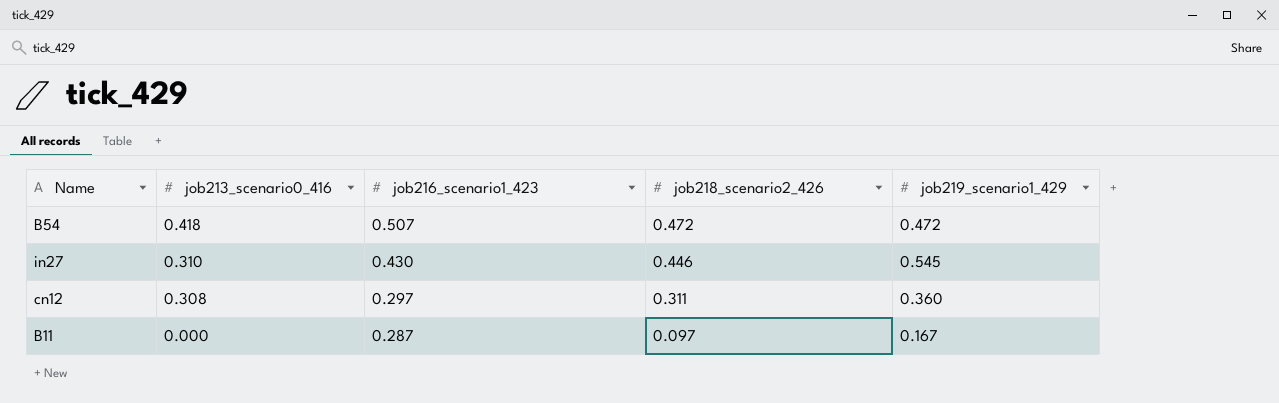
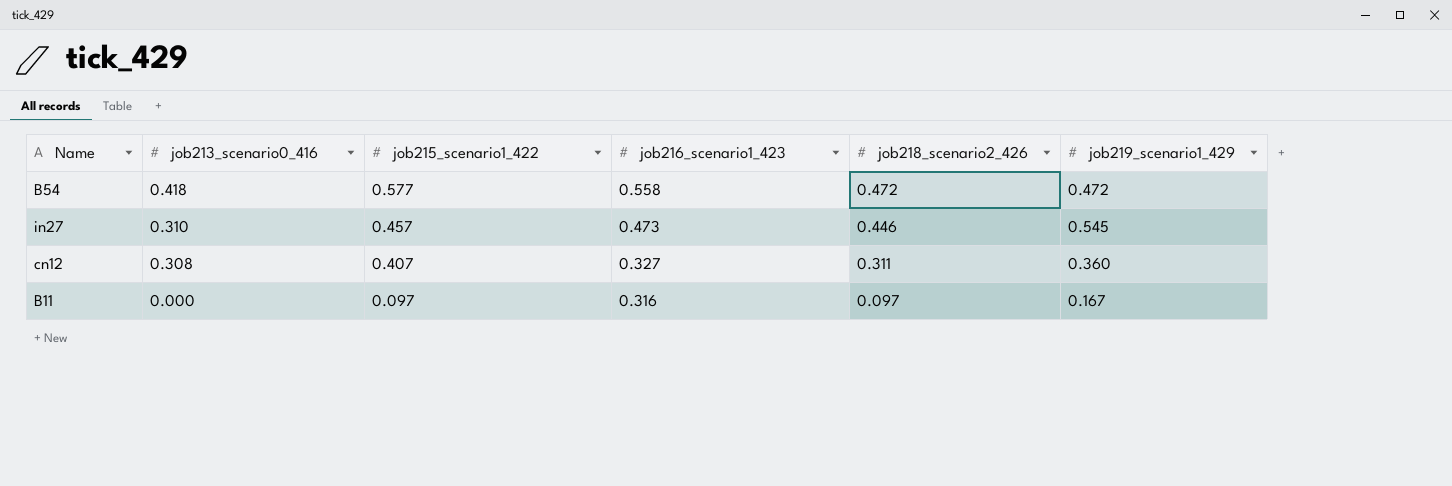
column job215_scenario1_422 | position: none -> 3
B54 | job216_scenario1_423: 0.507 -> 0.558
in27 | job216_scenario1_423: 0.430 -> 0.473
cn12 | job216_scenario1_423: 0.297 -> 0.327
B11 | job216_scenario1_423: 0.287 -> 0.316

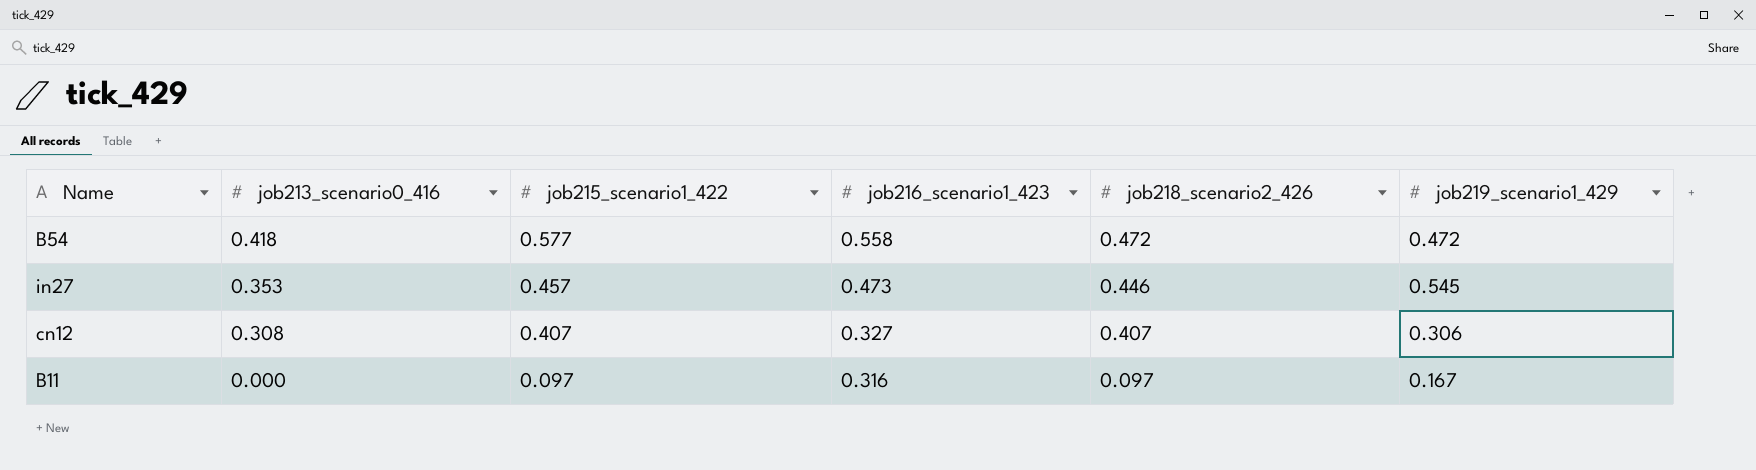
in27 | job213_scenario0_416: 0.310 -> 0.353
cn12 | job218_scenario2_426: 0.311 -> 0.407
cn12 | job219_scenario1_429: 0.360 -> 0.306

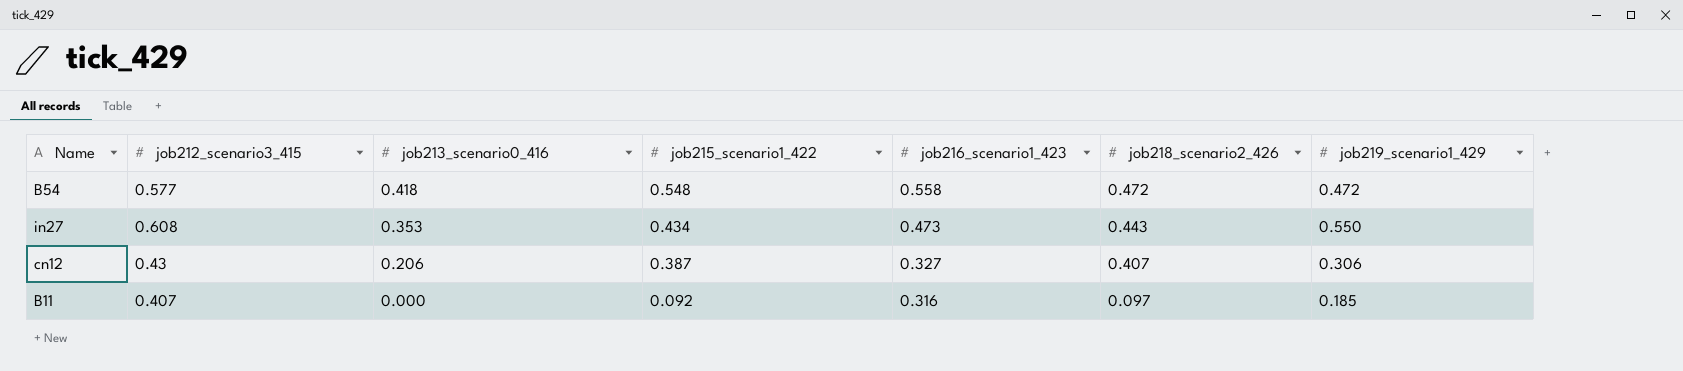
column job212_scenario3_415 | position: none -> 2
B54 | job215_scenario1_422: 0.577 -> 0.548
in27 | job215_scenario1_422: 0.457 -> 0.434
in27 | job218_scenario2_426: 0.446 -> 0.443
in27 | job219_scenario1_429: 0.545 -> 0.550
cn12 | job213_scenario0_416: 0.308 -> 0.206
cn12 | job215_scenario1_422: 0.407 -> 0.387
B11 | job215_scenario1_422: 0.097 -> 0.092
B11 | job219_scenario1_429: 0.167 -> 0.185

